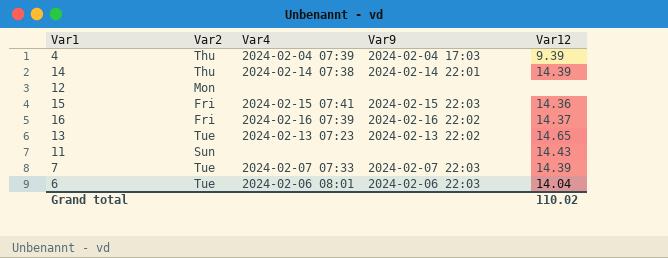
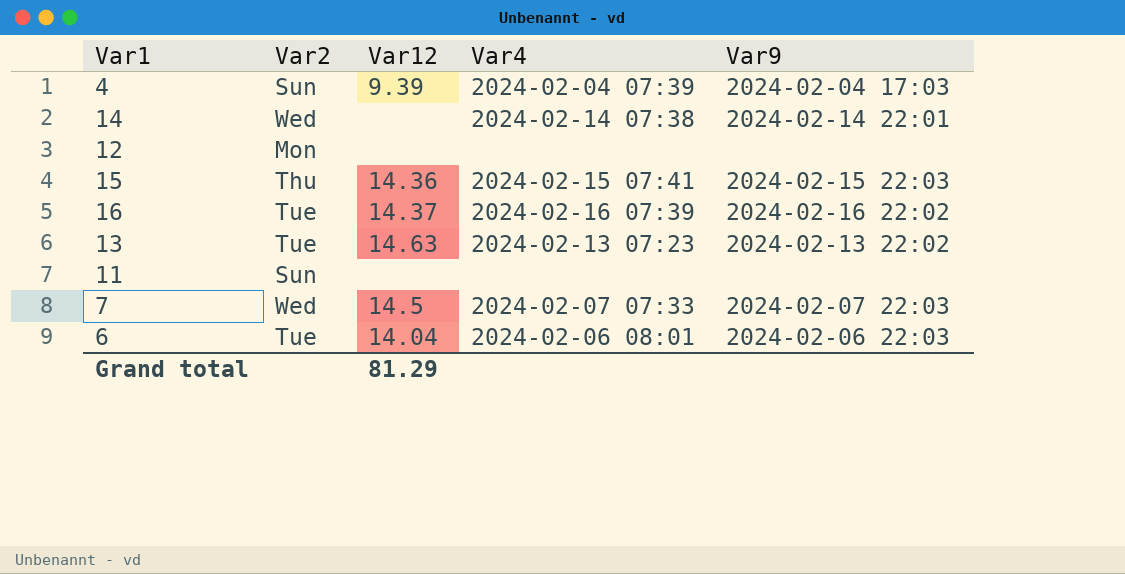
column Var12 | position: 5 -> 3
4 | Var2: Thu -> Sun
14 | Var2: Thu -> Wed
14 | Var12: 14.39 -> none
15 | Var2: Fri -> Thu
16 | Var2: Fri -> Tue
13 | Var12: 14.65 -> 14.63
11 | Var12: 14.43 -> none
7 | Var2: Tue -> Wed
7 | Var12: 14.39 -> 14.5
Grand total | Var12: 110.02 -> 81.29

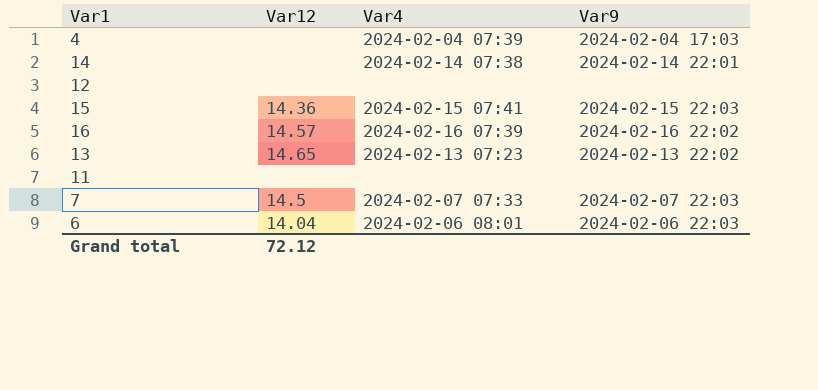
column Var2 | position: 2 -> none
4 | Var12: 9.39 -> none
16 | Var12: 14.37 -> 14.57
13 | Var12: 14.63 -> 14.65
Grand total | Var12: 81.29 -> 72.12

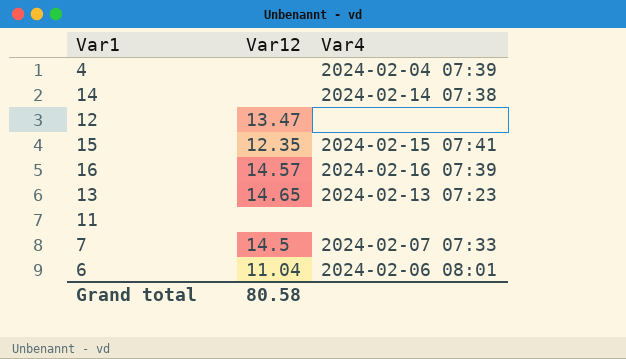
column Var9 | position: 4 -> none
12 | Var12: none -> 13.47
15 | Var12: 14.36 -> 12.35
6 | Var12: 14.04 -> 11.04
Grand total | Var12: 72.12 -> 80.58

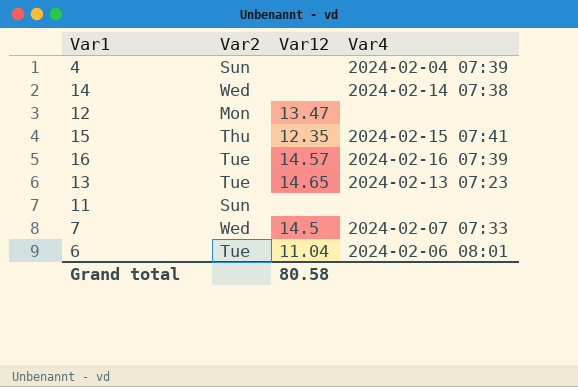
column Var2 | position: none -> 2

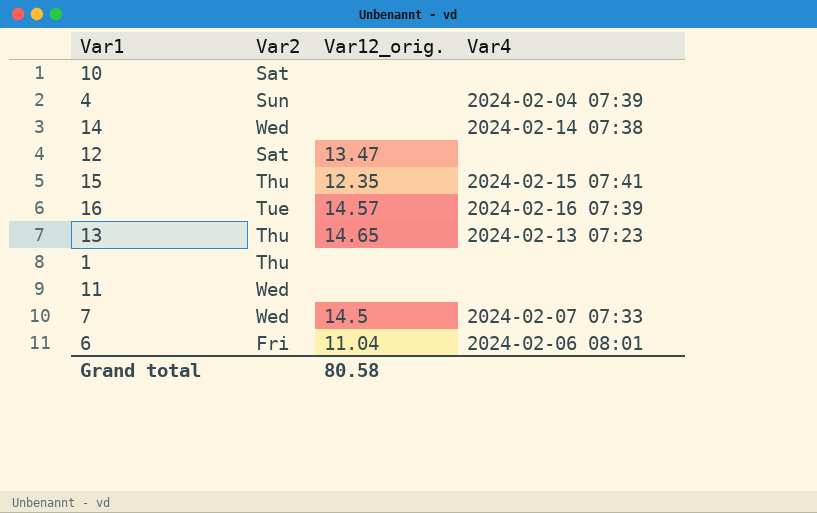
column name: Var12 -> Var12_orig.
row 10: none -> Sat | none | none
12 | Var2: Mon -> Sat
13 | Var2: Tue -> Thu
row 1: none -> Thu | none | none
11 | Var2: Sun -> Wed
6 | Var2: Tue -> Fri

